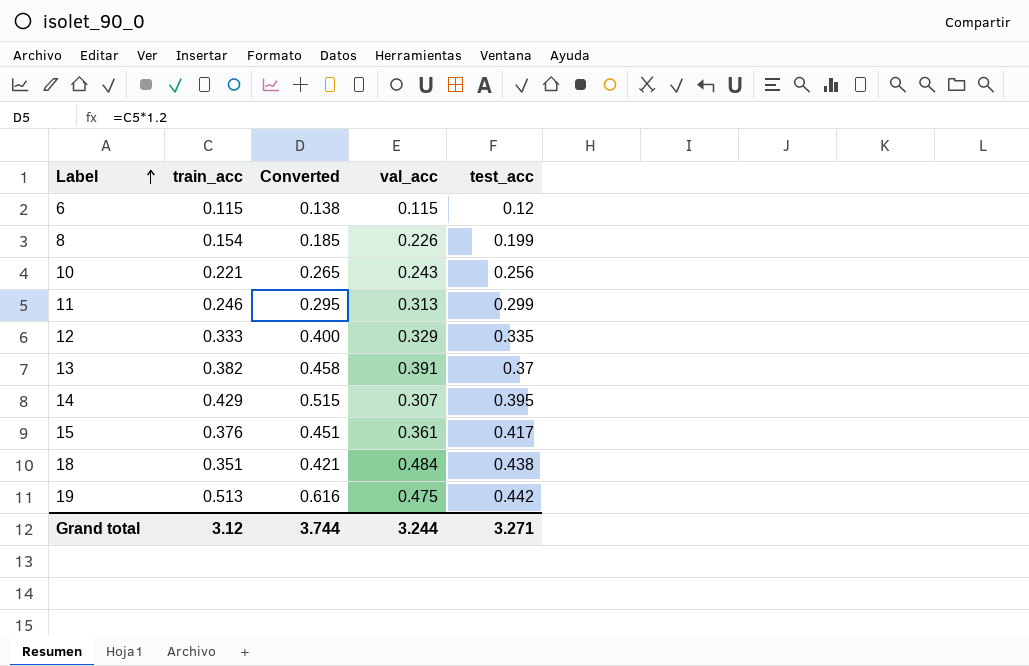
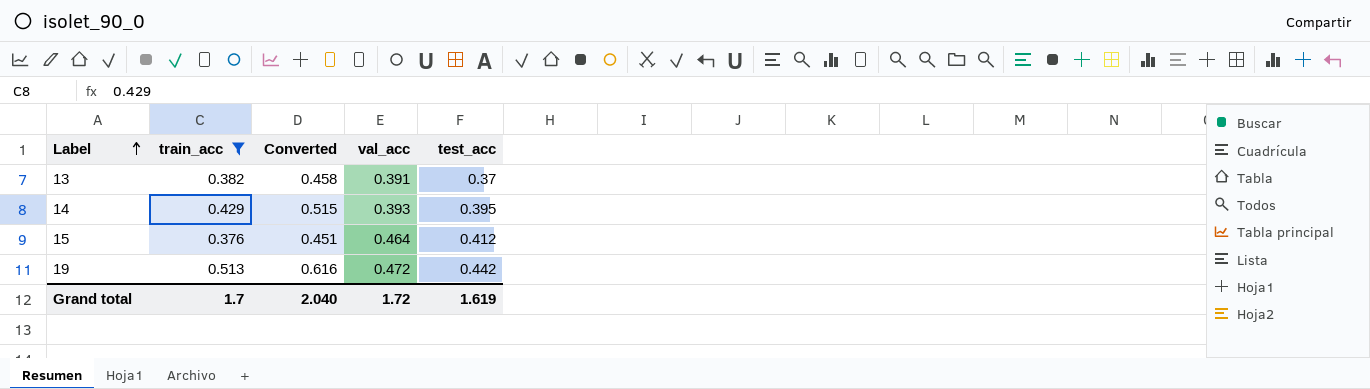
filter: none -> train_acc >= 0.376
14 | val_acc: 0.307 -> 0.393
15 | val_acc: 0.361 -> 0.464
15 | test_acc: 0.417 -> 0.412
19 | val_acc: 0.475 -> 0.472
Grand total | train_acc: 3.12 -> 1.7
Grand total | Converted: 3.744 -> 2.040
Grand total | val_acc: 3.244 -> 1.72
Grand total | test_acc: 3.271 -> 1.619

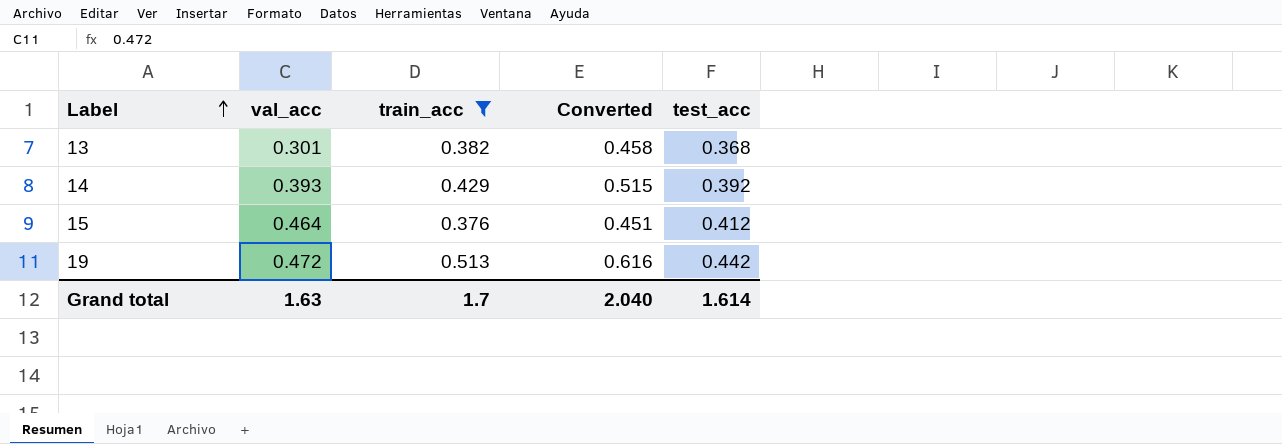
column val_acc | position: 4 -> 2
13 | val_acc: 0.391 -> 0.301
13 | test_acc: 0.37 -> 0.368
14 | test_acc: 0.395 -> 0.392
Grand total | val_acc: 1.72 -> 1.63
Grand total | test_acc: 1.619 -> 1.614

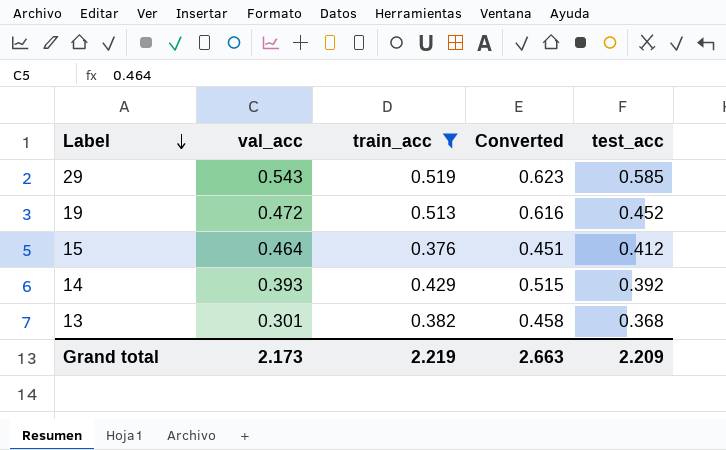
row order: Label ascending -> Label descending
row 29: none -> 0.543 | 0.519 | 0.623 | 0.585
19 | test_acc: 0.442 -> 0.452
Grand total | val_acc: 1.63 -> 2.173
Grand total | train_acc: 1.7 -> 2.219
Grand total | Converted: 2.040 -> 2.663
Grand total | test_acc: 1.614 -> 2.209

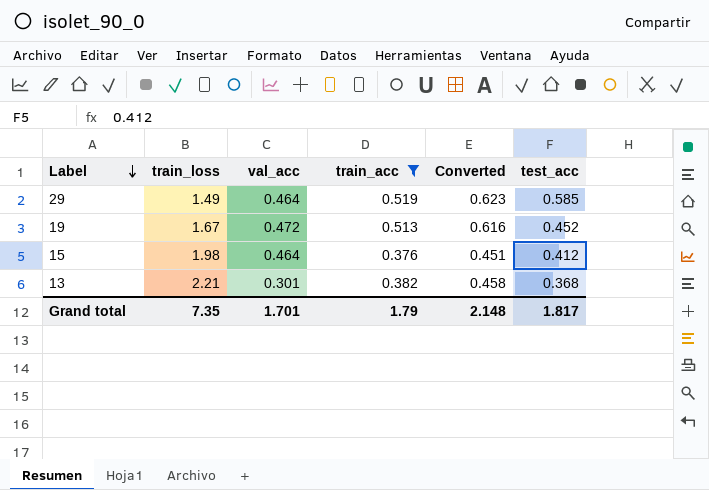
column train_loss | position: none -> 2
row 14: 0.393 | 0.429 | 0.515 | 0.392 -> none
29 | val_acc: 0.543 -> 0.464
Grand total | val_acc: 2.173 -> 1.701
Grand total | train_acc: 2.219 -> 1.79
Grand total | Converted: 2.663 -> 2.148
Grand total | test_acc: 2.209 -> 1.817

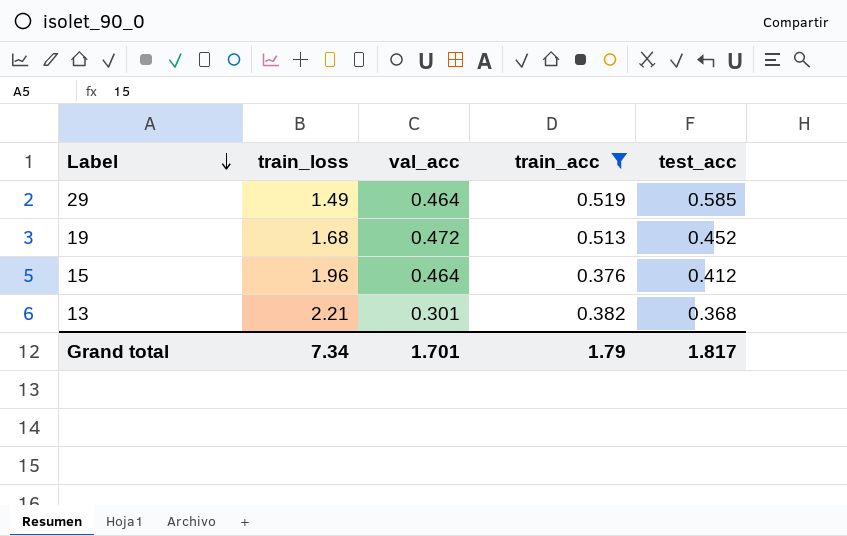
column Converted | formula: [train_acc] * 1.2 -> none
19 | train_loss: 1.67 -> 1.68
15 | train_loss: 1.98 -> 1.96
Grand total | train_loss: 7.35 -> 7.34

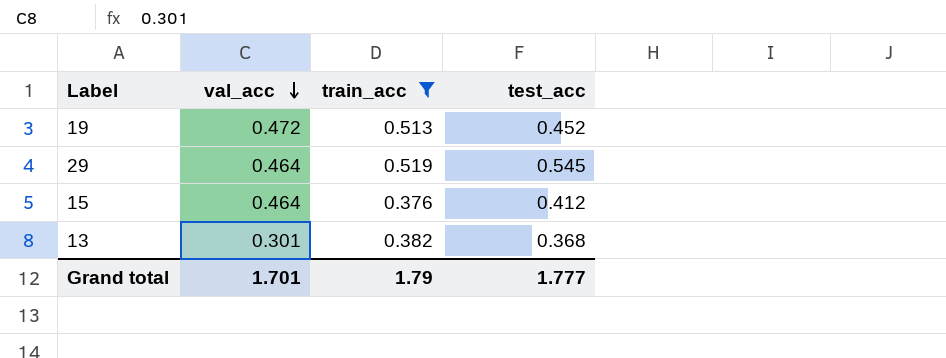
row order: Label descending -> val_acc descending
column train_loss | position: 2 -> none
29 | test_acc: 0.585 -> 0.545
Grand total | test_acc: 1.817 -> 1.777

